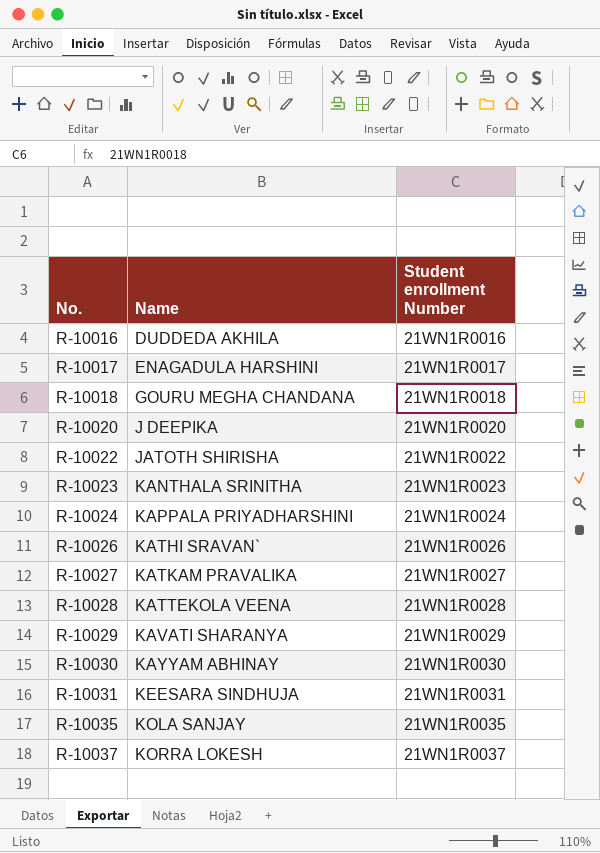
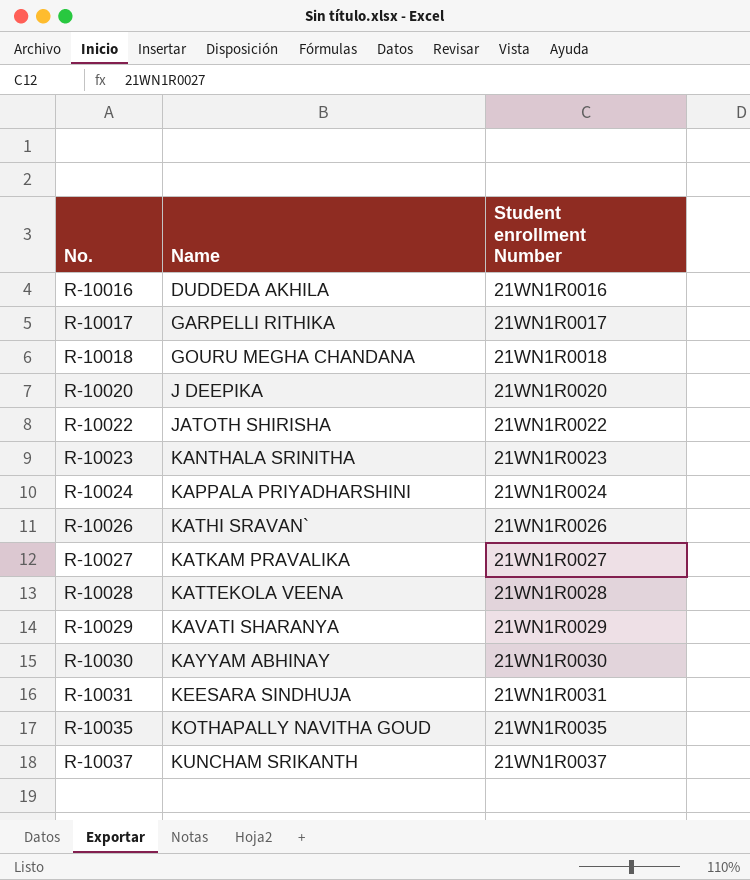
R-10017 | Name: ENAGADULA HARSHINI -> GARPELLI RITHIKA
R-10035 | Name: KOLA SANJAY -> KOTHAPALLY NAVITHA GOUD
R-10037 | Name: KORRA LOKESH -> KUNCHAM SRIKANTH

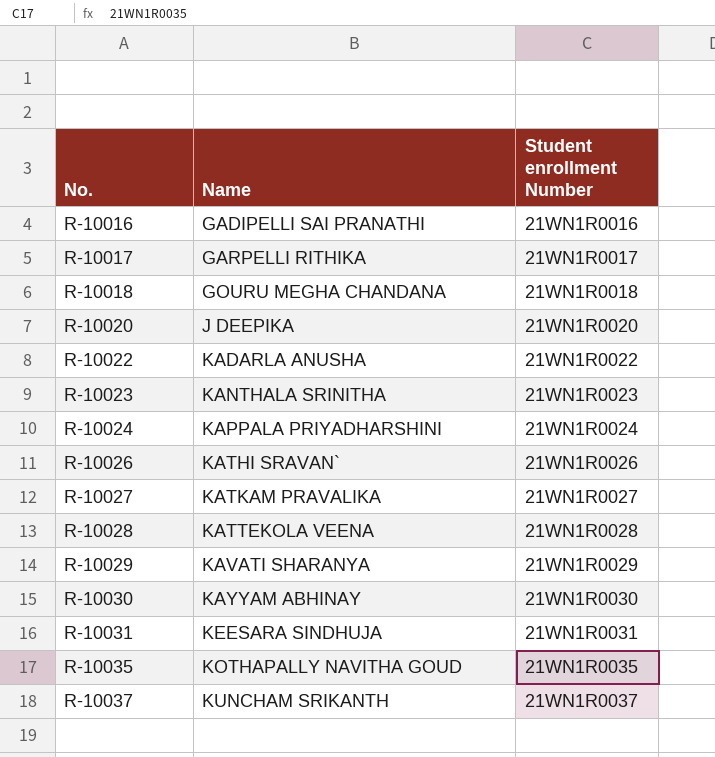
R-10016 | Name: DUDDEDA AKHILA -> GADIPELLI SAI PRANATHI
R-10022 | Name: JATOTH SHIRISHA -> KADARLA ANUSHA

